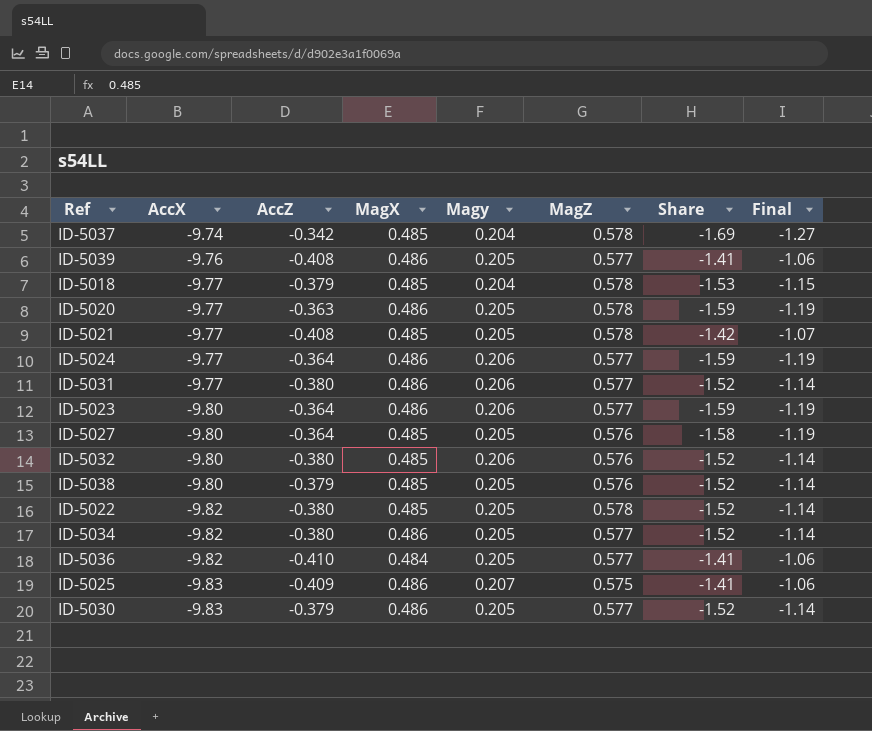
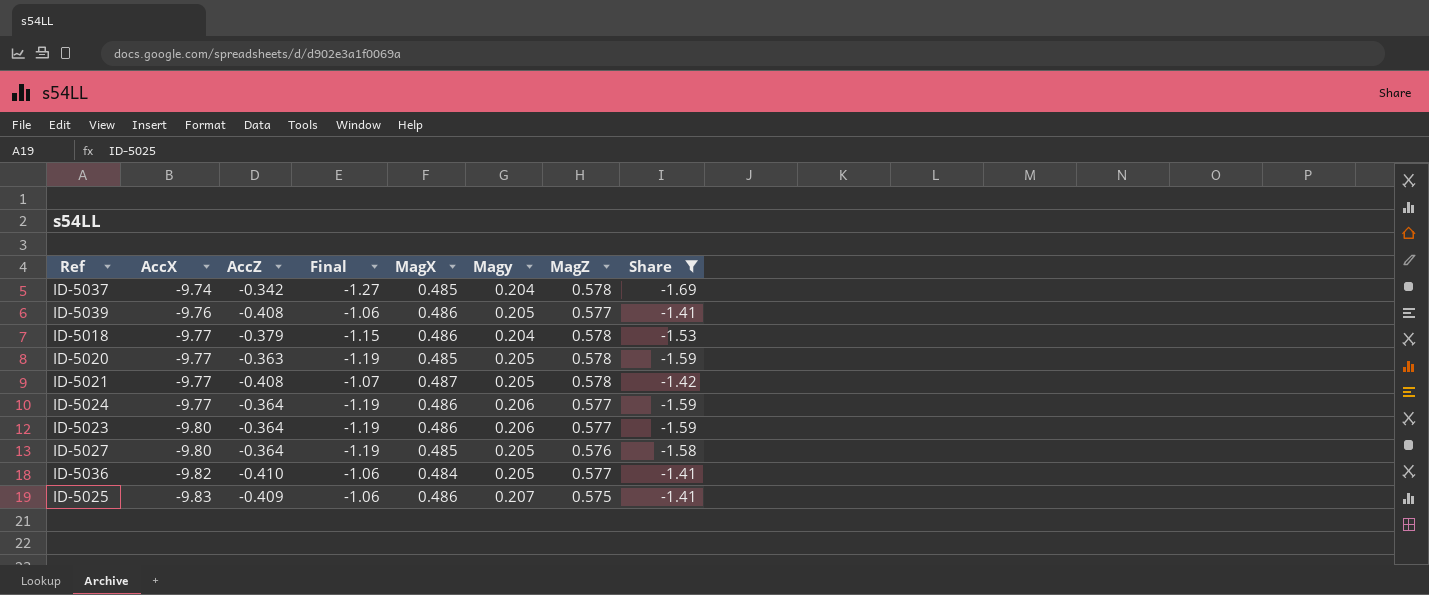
filter: none -> Share != -1.52
column Final | position: 8 -> 4
ID-5018 | MagX: 0.485 -> 0.486
ID-5020 | MagX: 0.486 -> 0.485
ID-5021 | MagX: 0.485 -> 0.487

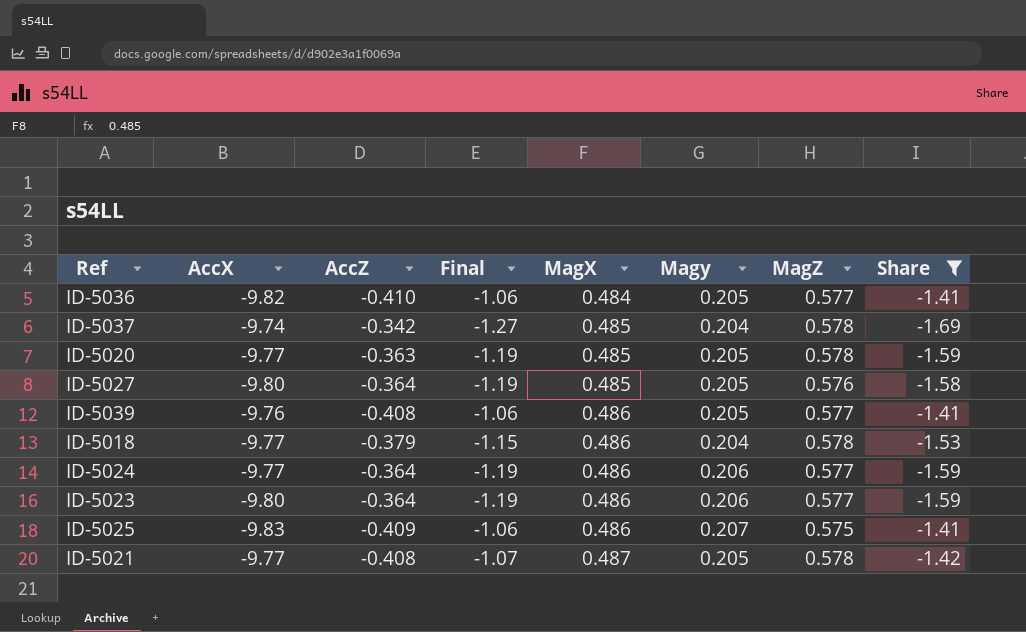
row order: AccX descending -> MagX ascending

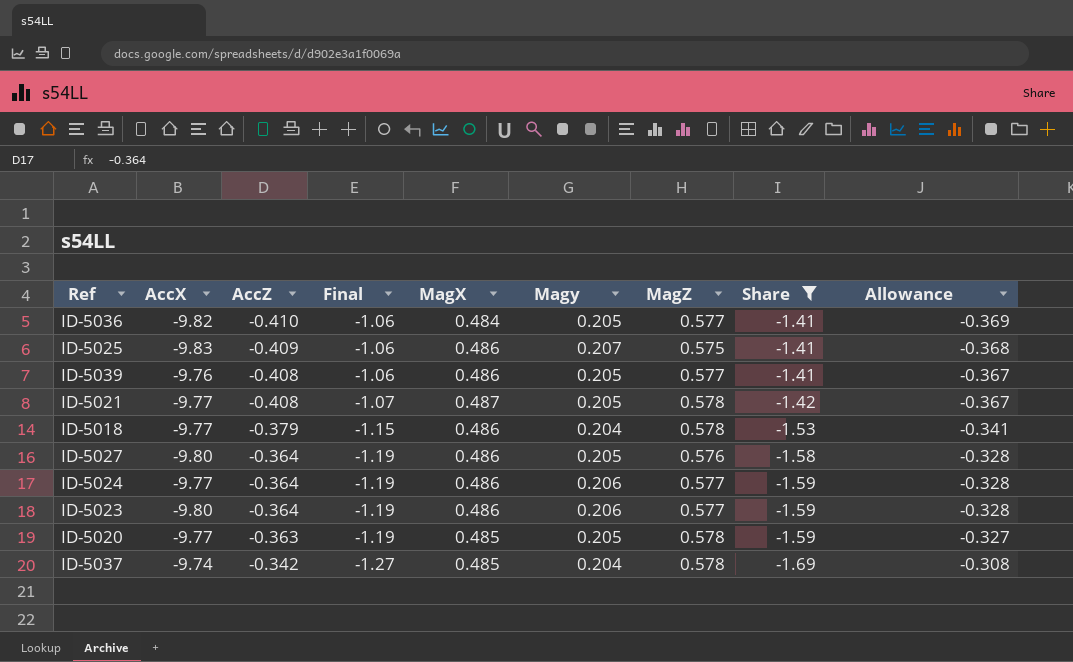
row order: MagX ascending -> AccZ ascending
column Allowance | formula: none -> [AccZ] * 0.9
ID-5027 | MagX: 0.485 -> 0.486

